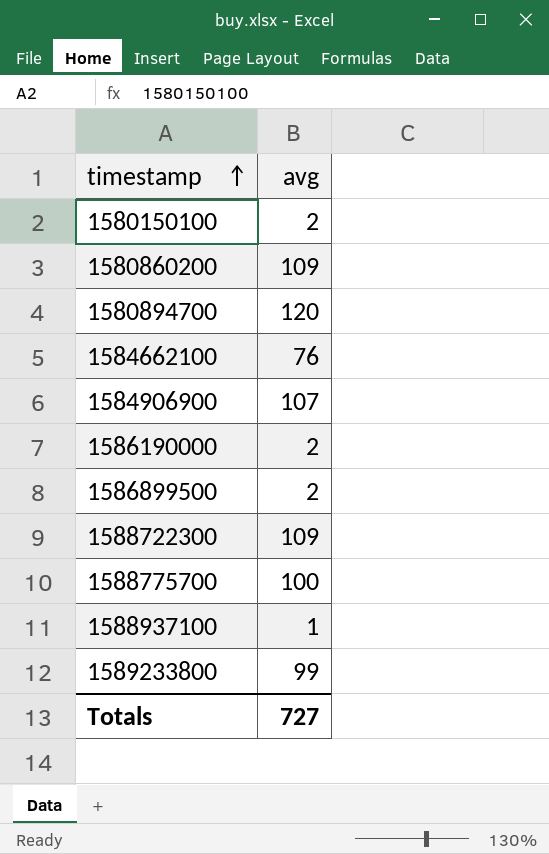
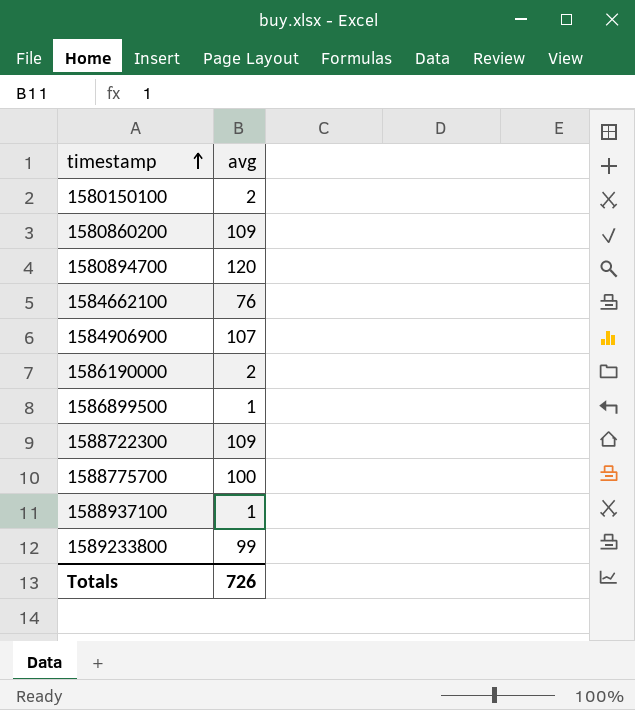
1586899500 | avg: 2 -> 1
Totals | avg: 727 -> 726

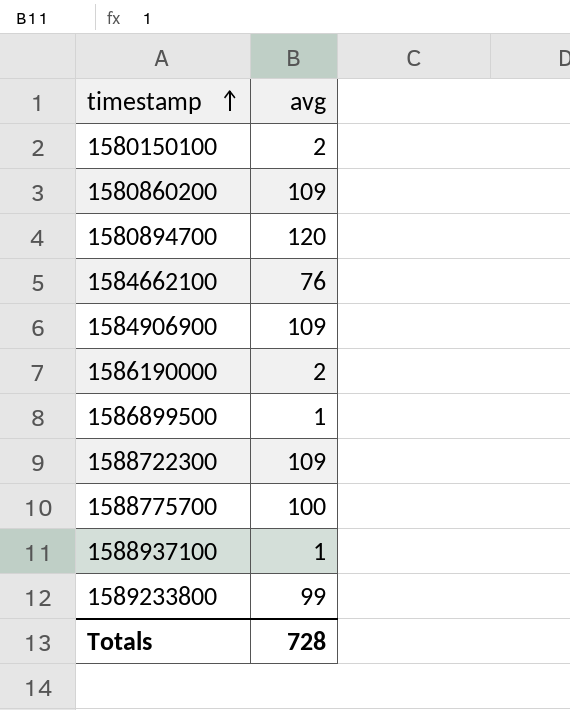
1584906900 | avg: 107 -> 109
Totals | avg: 726 -> 728

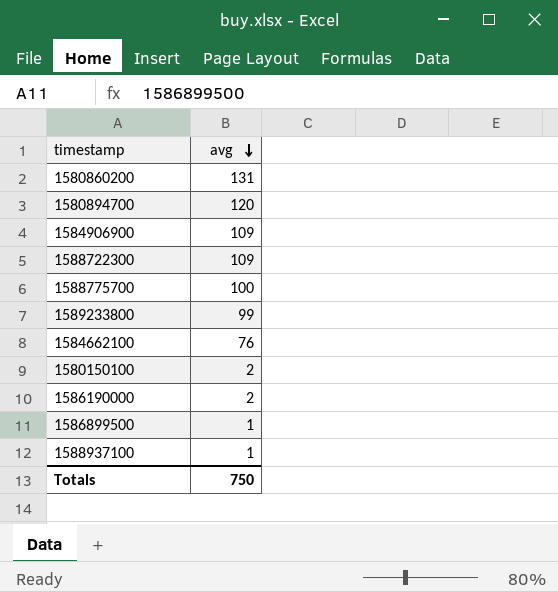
row order: timestamp ascending -> avg descending
1580860200 | avg: 109 -> 131
Totals | avg: 728 -> 750

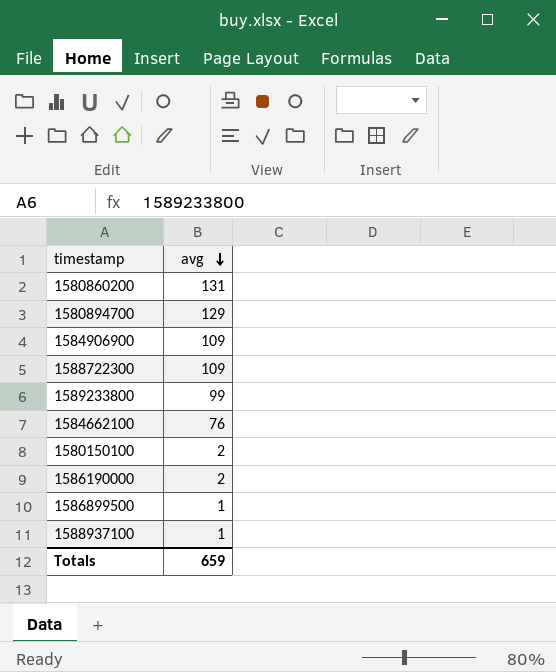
row 1588775700: 100 -> none
1580894700 | avg: 120 -> 129
Totals | avg: 750 -> 659

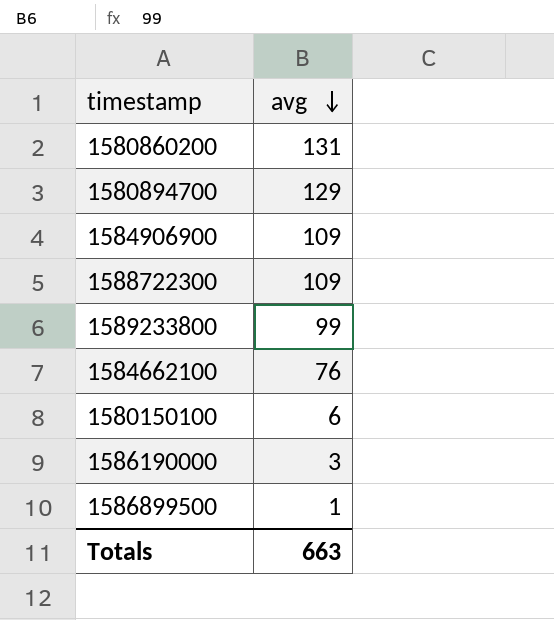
row 1588937100: 1 -> none
1580150100 | avg: 2 -> 6
1586190000 | avg: 2 -> 3
Totals | avg: 659 -> 663

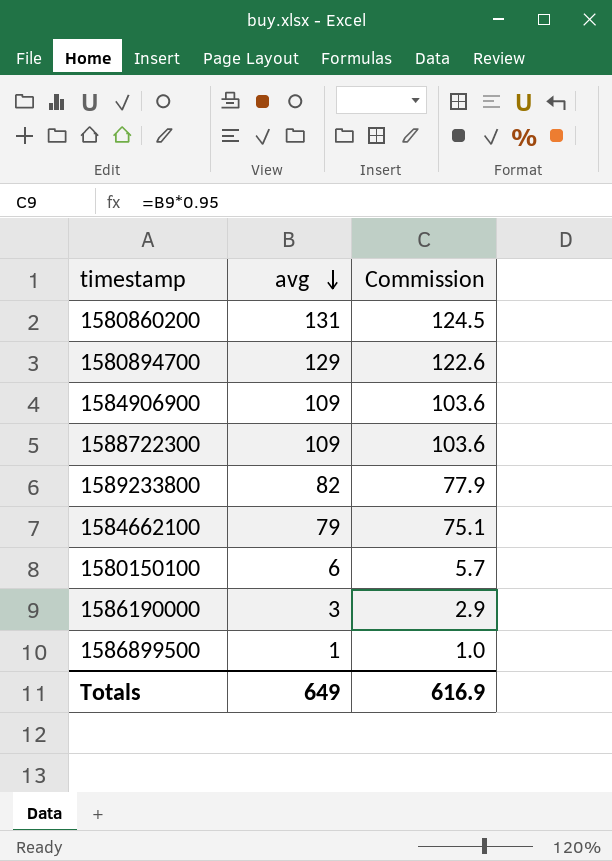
column Commission | formula: none -> [avg] * 0.95
1589233800 | avg: 99 -> 82
1584662100 | avg: 76 -> 79
Totals | avg: 663 -> 649

